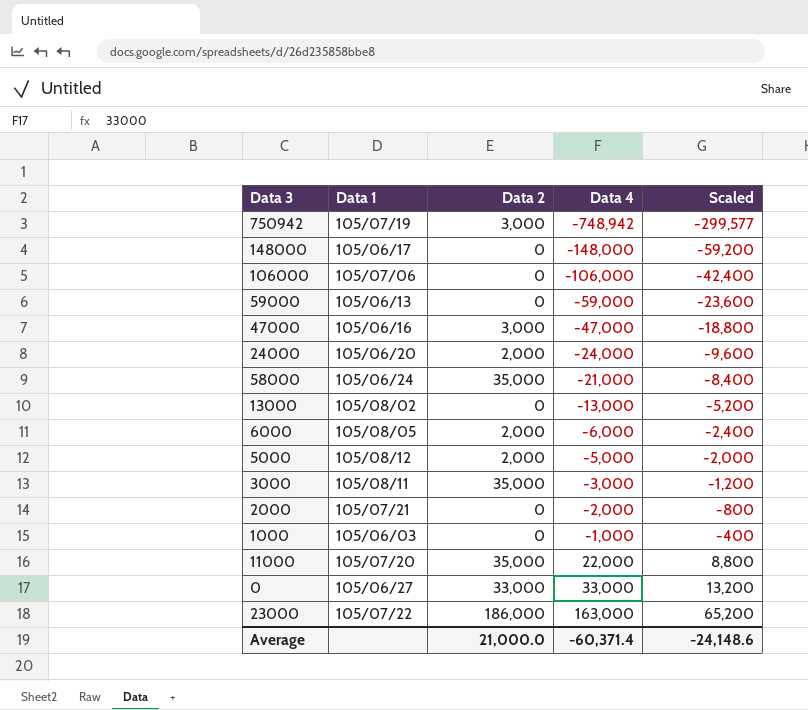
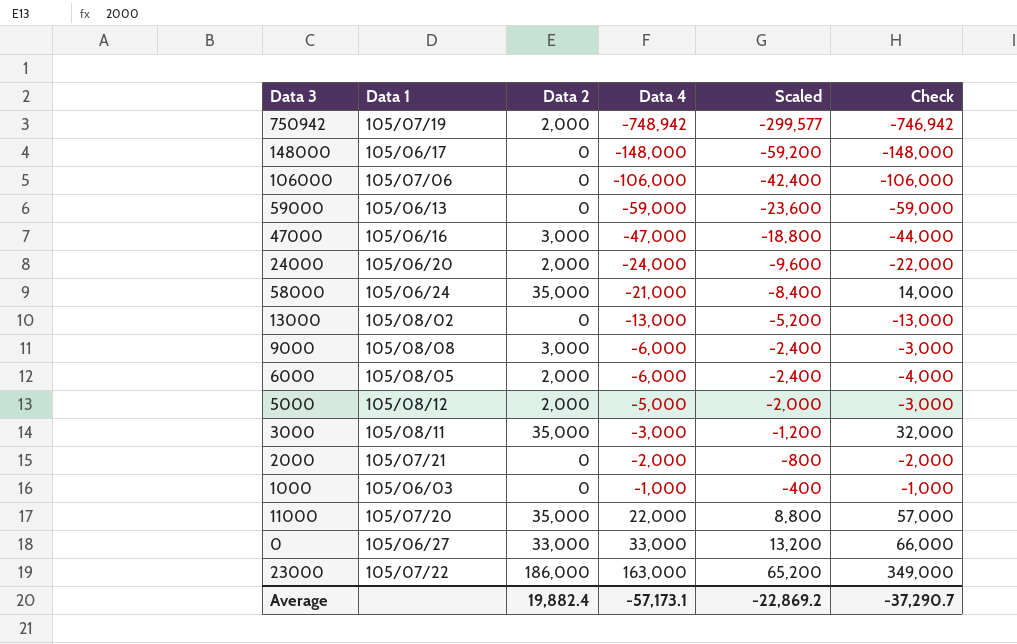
column Check | formula: none -> [Data 2] + [Data 4]
750942 | Data 2: 3,000 -> 2,000
row 9000: none -> 105/08/08 | 3,000 | -6,000 | -2,400 | -3,000
Average | Data 2: 21,000.0 -> 19,882.4
Average | Data 4: -60,371.4 -> -57,173.1
Average | Scaled: -24,148.6 -> -22,869.2

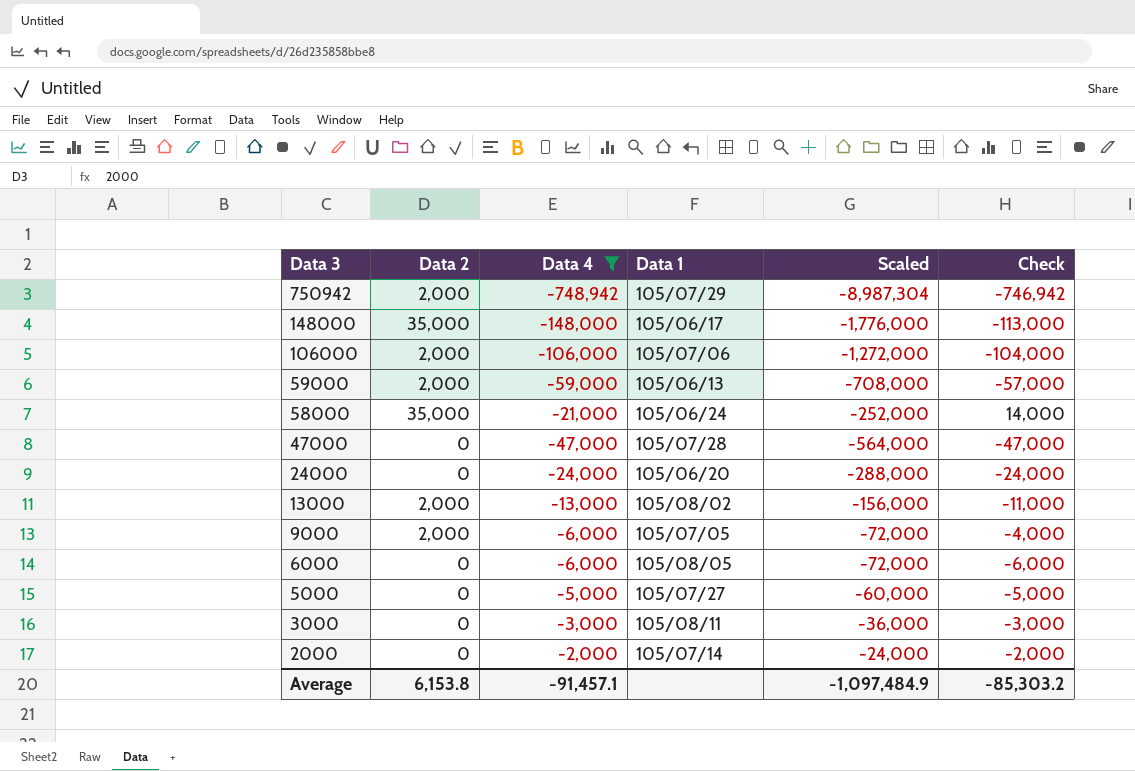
filter: none -> Data 4 <= -2,000
row order: Data 4 ascending -> Data 3 descending
column Data 1 | position: 2 -> 4
column Scaled | formula: [Data 4] * 0.4 -> [Data 4] * 12
750942 | Data 1: 105/07/19 -> 105/07/29
148000 | Data 2: 0 -> 35,000
148000 | Check: -148,000 -> -113,000
106000 | Data 2: 0 -> 2,000
106000 | Check: -106,000 -> -104,000
59000 | Data 2: 0 -> 2,000
59000 | Check: -59,000 -> -57,000
47000 | Data 2: 3,000 -> 0
47000 | Data 1: 105/06/16 -> 105/07/28
47000 | Check: -44,000 -> -47,000
24000 | Data 2: 2,000 -> 0
24000 | Check: -22,000 -> -24,000
13000 | Data 2: 0 -> 2,000
13000 | Check: -13,000 -> -11,000
9000 | Data 2: 3,000 -> 2,000
9000 | Data 1: 105/08/08 -> 105/07/05
9000 | Check: -3,000 -> -4,000
6000 | Data 2: 2,000 -> 0
6000 | Check: -4,000 -> -6,000
5000 | Data 2: 2,000 -> 0
5000 | Data 1: 105/08/12 -> 105/07/27
5000 | Check: -3,000 -> -5,000
3000 | Data 2: 35,000 -> 0
3000 | Check: 32,000 -> -3,000
2000 | Data 1: 105/07/21 -> 105/07/14
Average | Data 2: 19,882.4 -> 6,153.8
Average | Data 4: -57,173.1 -> -91,457.1
Average | Scaled: -22,869.2 -> -1,097,484.9
Average | Check: -37,290.7 -> -85,303.2

